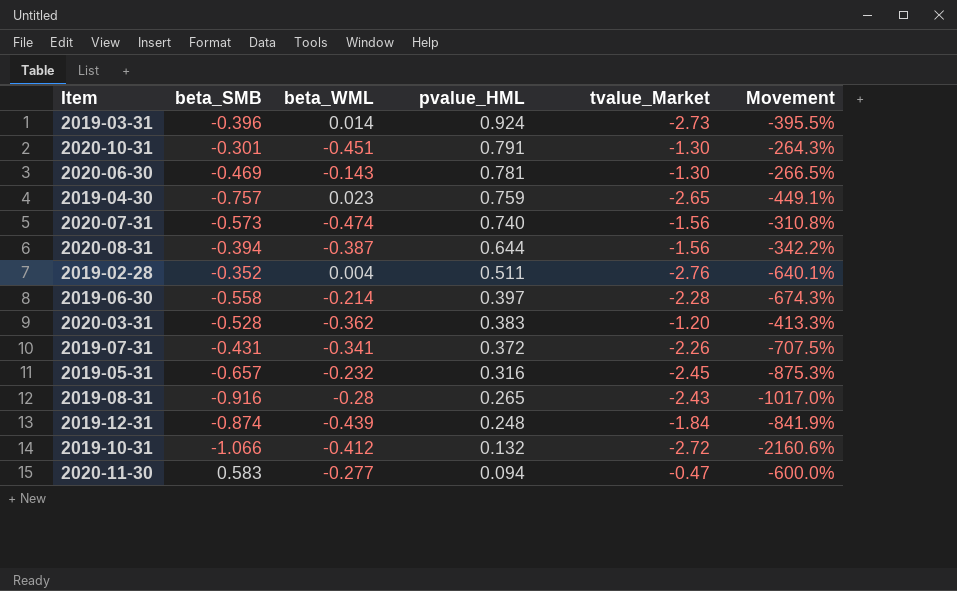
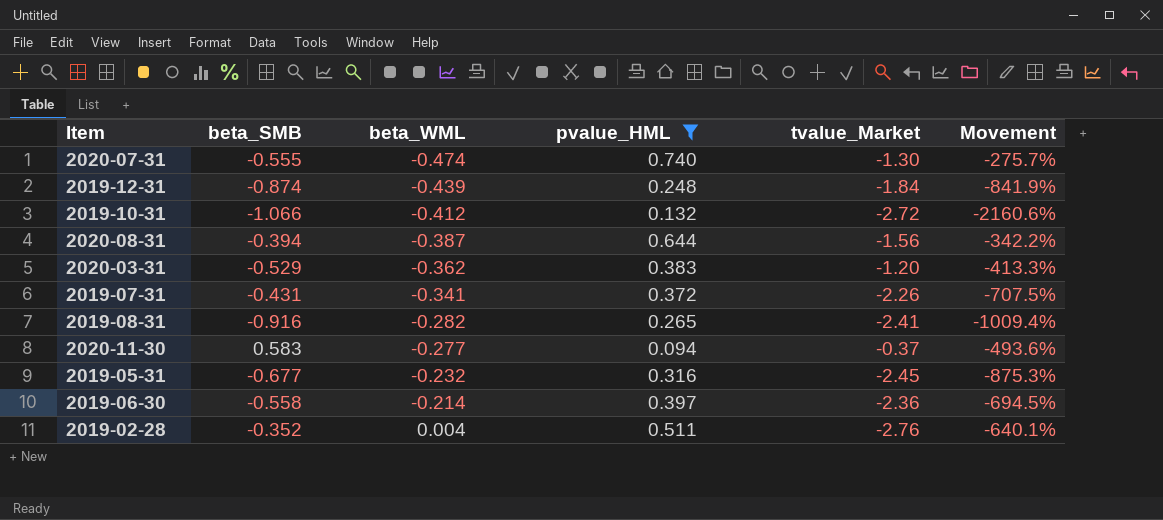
filter: none -> pvalue_HML <= 0.740
row order: pvalue_HML descending -> beta_WML ascending
2020-07-31 | beta_SMB: -0.573 -> -0.555
2020-07-31 | tvalue_Market: -1.56 -> -1.30
2020-07-31 | Movement: -310.8% -> -275.7%
2020-03-31 | beta_SMB: -0.528 -> -0.529
2019-08-31 | beta_WML: -0.28 -> -0.282
2019-08-31 | tvalue_Market: -2.43 -> -2.41
2019-08-31 | Movement: -1017.0% -> -1009.4%
2020-11-30 | tvalue_Market: -0.47 -> -0.37
2020-11-30 | Movement: -600.0% -> -493.6%
2019-05-31 | beta_SMB: -0.657 -> -0.677
2019-06-30 | tvalue_Market: -2.28 -> -2.36
2019-06-30 | Movement: -674.3% -> -694.5%

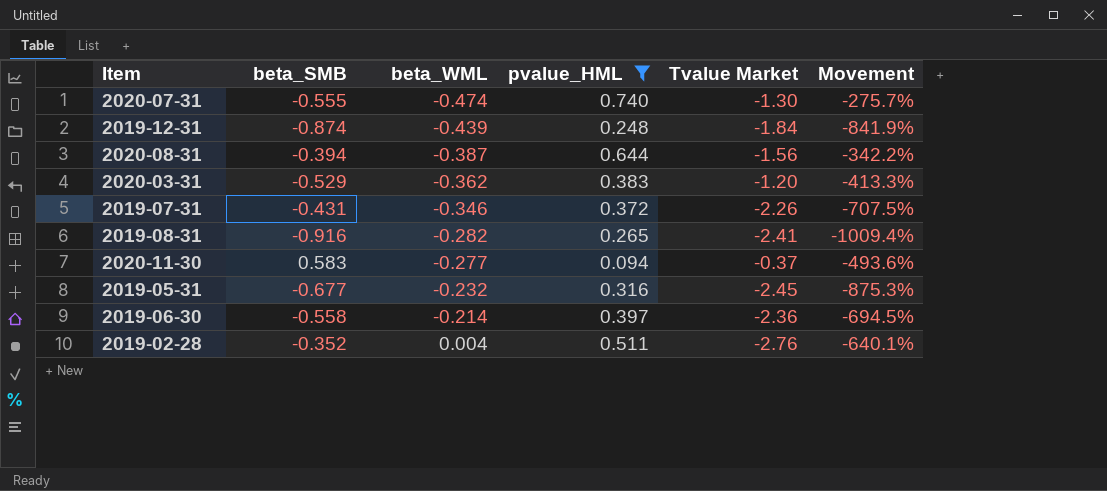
column name: tvalue_Market -> Tvalue Market
row 2019-10-31: -1.066 | -0.412 | 0.132 | -2.72 | -2160.6% -> none
2019-07-31 | beta_WML: -0.341 -> -0.346

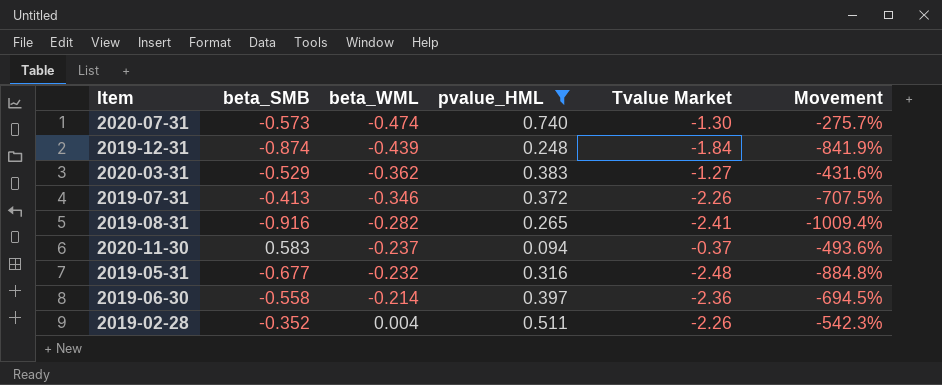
row 2020-08-31: -0.394 | -0.387 | 0.644 | -1.56 | -342.2% -> none
2020-07-31 | beta_SMB: -0.555 -> -0.573
2020-03-31 | Tvalue Market: -1.20 -> -1.27
2020-03-31 | Movement: -413.3% -> -431.6%
2019-07-31 | beta_SMB: -0.431 -> -0.413
2020-11-30 | beta_WML: -0.277 -> -0.237
2019-05-31 | Tvalue Market: -2.45 -> -2.48
2019-05-31 | Movement: -875.3% -> -884.8%
2019-02-28 | Tvalue Market: -2.76 -> -2.26
2019-02-28 | Movement: -640.1% -> -542.3%

